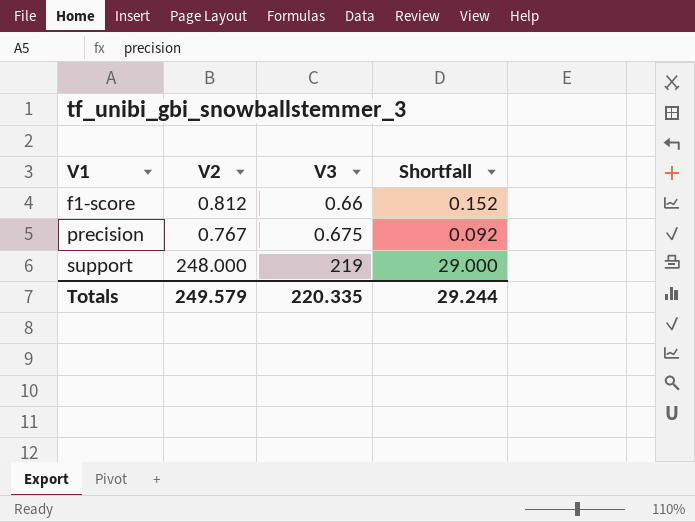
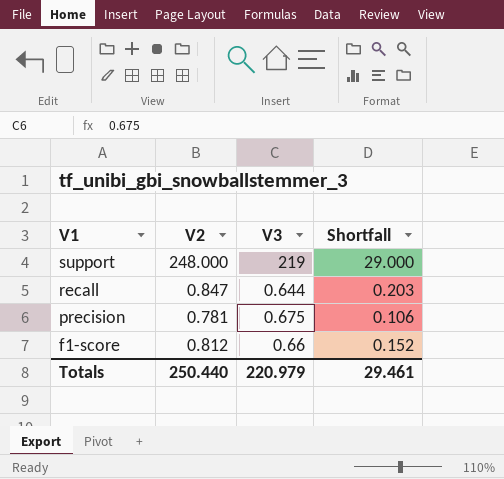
row order: V1 ascending -> V1 descending
row recall: none -> 0.847 | 0.644 | 0.203
precision | V2: 0.767 -> 0.781
precision | Shortfall: 0.092 -> 0.106
Totals | V2: 249.579 -> 250.440
Totals | V3: 220.335 -> 220.979
Totals | Shortfall: 29.244 -> 29.461

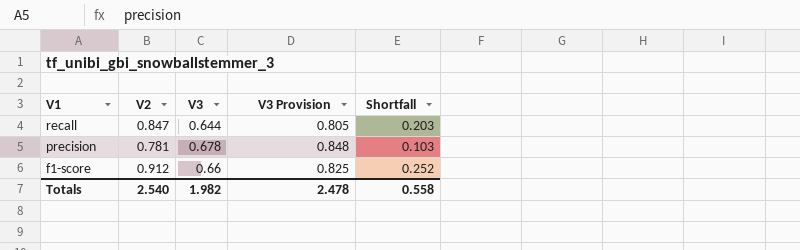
column V3 Provision | formula: none -> [V3] * 1.25
row support: 248.000 | 219 | 29.000 -> none
precision | V3: 0.675 -> 0.678
precision | Shortfall: 0.106 -> 0.103
f1-score | V2: 0.812 -> 0.912
f1-score | Shortfall: 0.152 -> 0.252
Totals | V2: 250.440 -> 2.540
Totals | V3: 220.979 -> 1.982
Totals | Shortfall: 29.461 -> 0.558

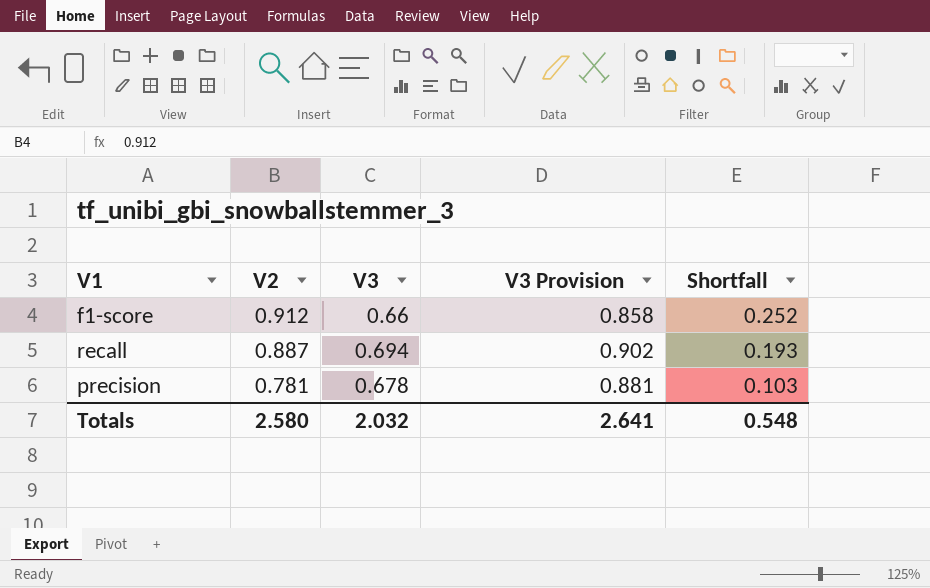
row order: V1 descending -> V2 descending
column V3 Provision | formula: [V3] * 1.25 -> [V3] * 1.3
recall | V2: 0.847 -> 0.887
recall | V3: 0.644 -> 0.694
recall | Shortfall: 0.203 -> 0.193
Totals | V2: 2.540 -> 2.580
Totals | V3: 1.982 -> 2.032
Totals | V3 Provision: 2.478 -> 2.641
Totals | Shortfall: 0.558 -> 0.548

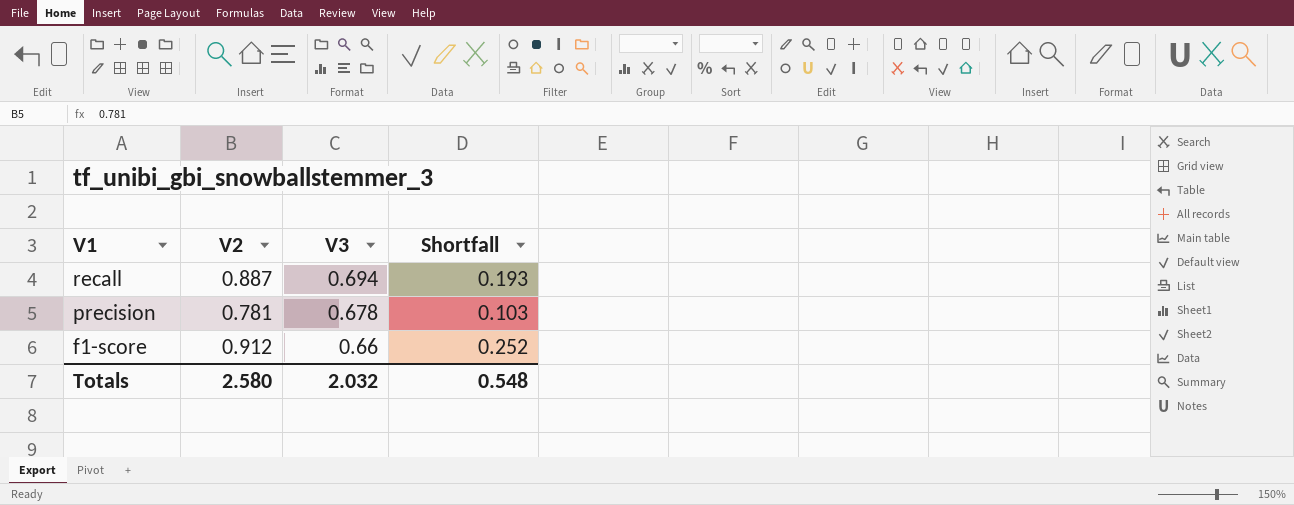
row order: V2 descending -> V1 descending
column V3 Provision | formula: [V3] * 1.3 -> none

